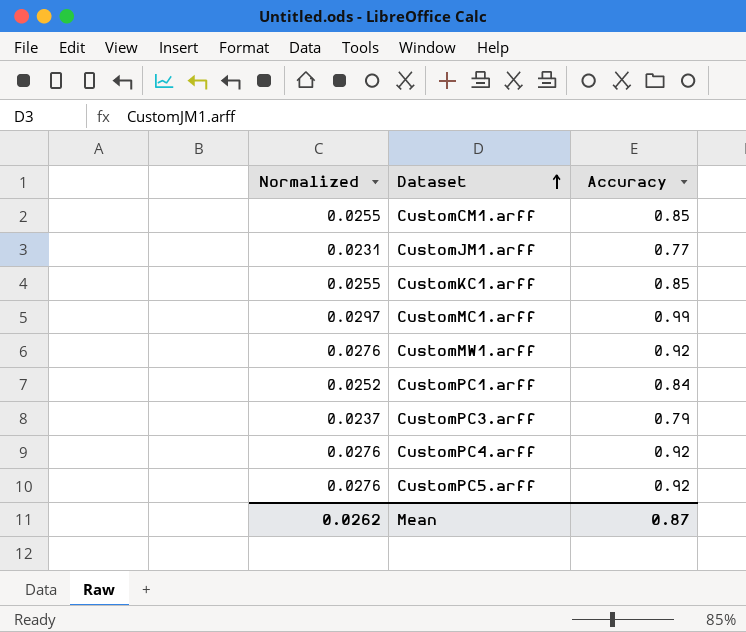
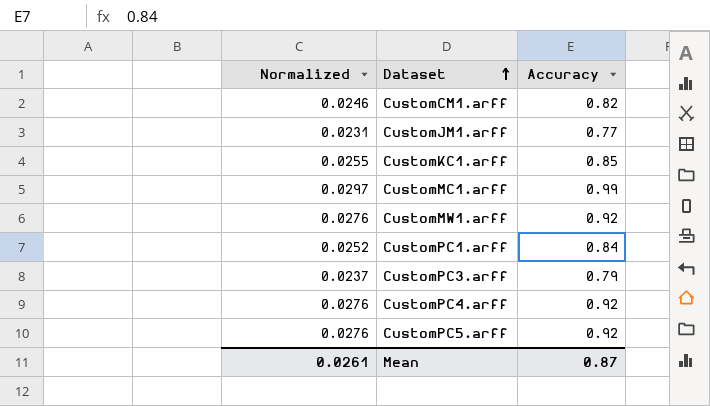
CustomCM1.arff | Normalized: 0.0255 -> 0.0246
CustomCM1.arff | Accuracy: 0.85 -> 0.82
Mean | Normalized: 0.0262 -> 0.0261

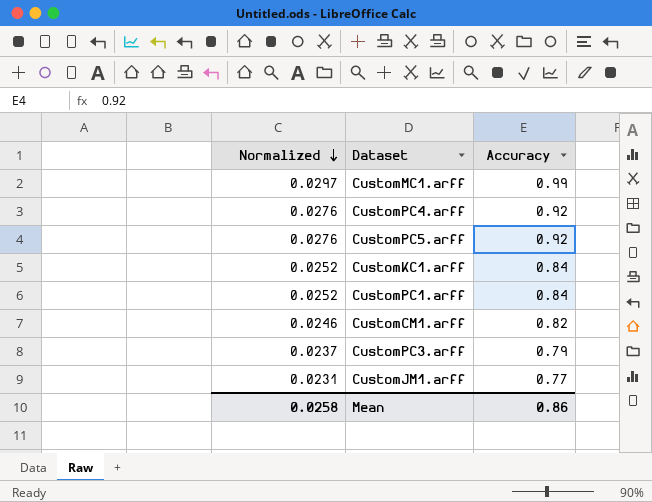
row order: Dataset ascending -> Normalized descending
row CustomMW1.arff: 0.0276 | 0.92 -> none
CustomKC1.arff | Normalized: 0.0255 -> 0.0252
CustomKC1.arff | Accuracy: 0.85 -> 0.84
Mean | Normalized: 0.0261 -> 0.0258
Mean | Accuracy: 0.87 -> 0.86

